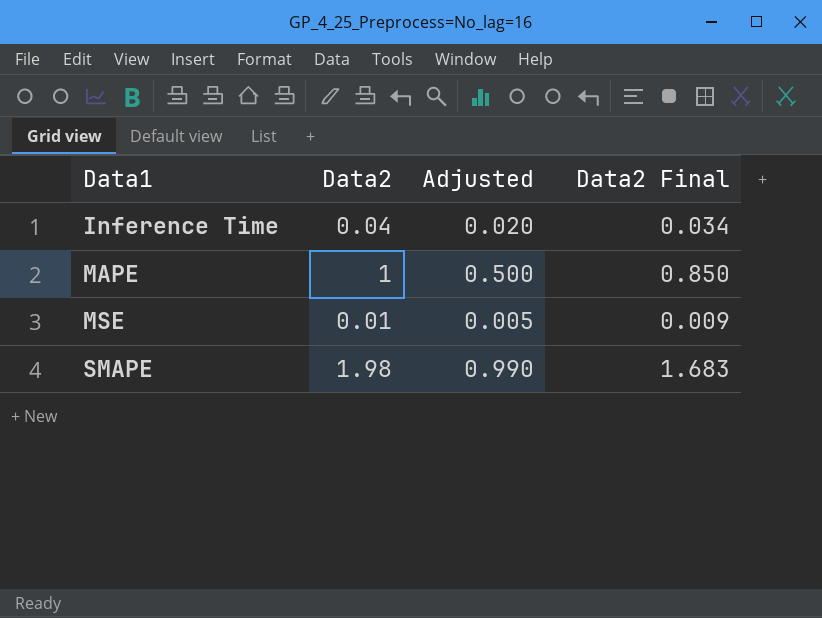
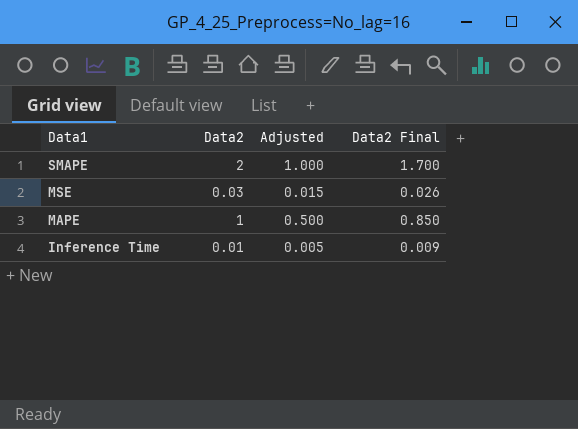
row order: Data1 ascending -> Data1 descending
SMAPE | Data2: 1.98 -> 2
SMAPE | Adjusted: 0.990 -> 1.000
SMAPE | Data2 Final: 1.683 -> 1.700
MSE | Data2: 0.01 -> 0.03
MSE | Adjusted: 0.005 -> 0.015
MSE | Data2 Final: 0.009 -> 0.026
Inference Time | Data2: 0.04 -> 0.01
Inference Time | Adjusted: 0.020 -> 0.005
Inference Time | Data2 Final: 0.034 -> 0.009

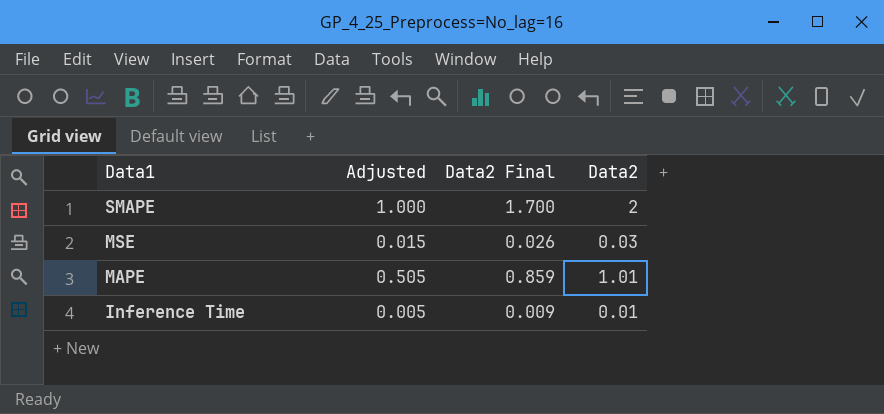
column Data2 | position: 2 -> 4
MAPE | Adjusted: 0.500 -> 0.505
MAPE | Data2 Final: 0.850 -> 0.859
MAPE | Data2: 1 -> 1.01

